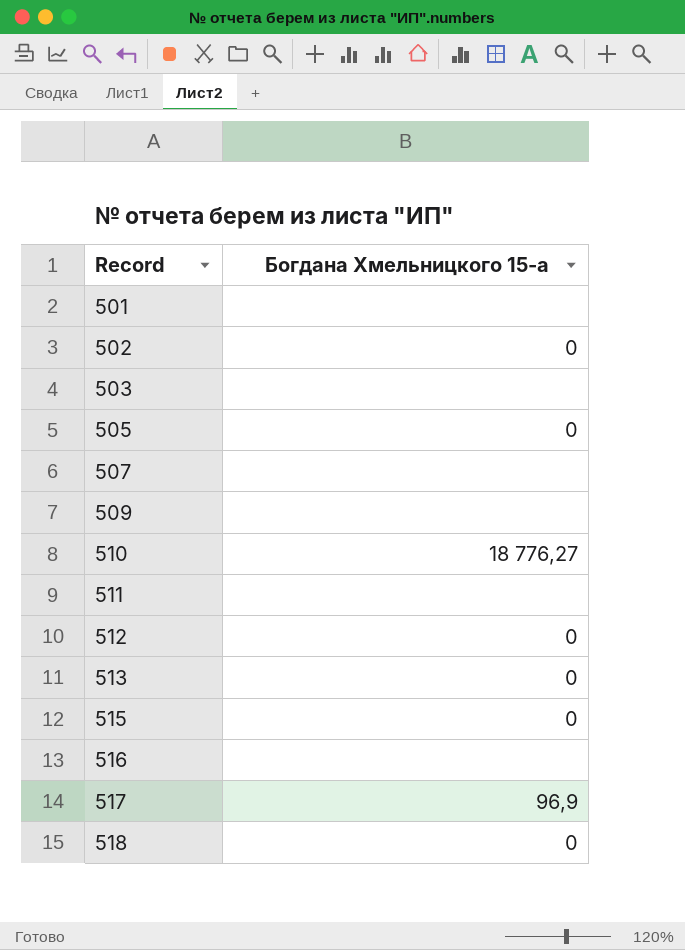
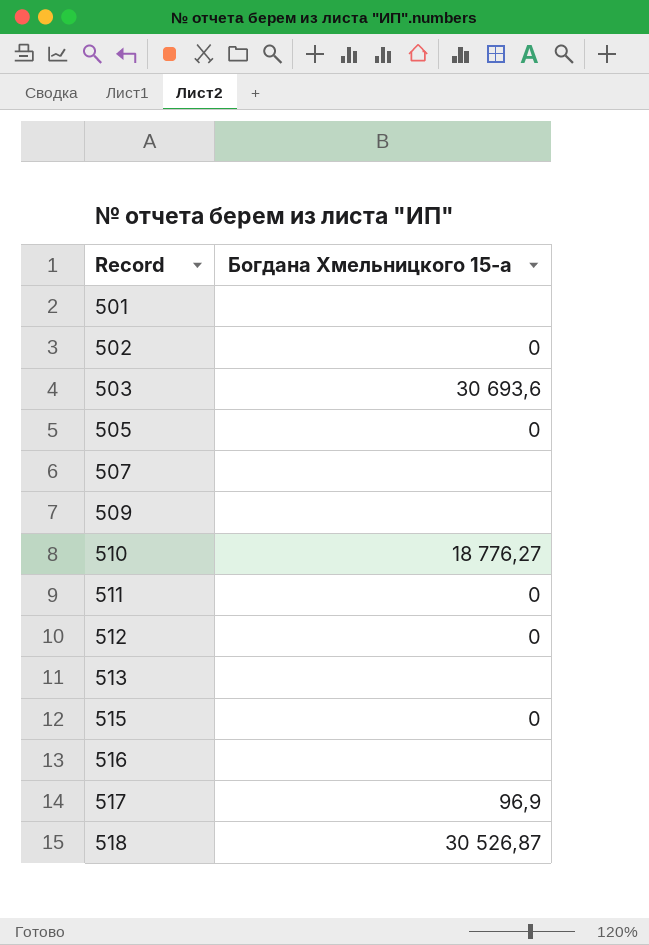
503 | Богдана Хмельницкого 15-а: none -> 30 693,6
511 | Богдана Хмельницкого 15-а: none -> 0
513 | Богдана Хмельницкого 15-а: 0 -> none
518 | Богдана Хмельницкого 15-а: 0 -> 30 526,87

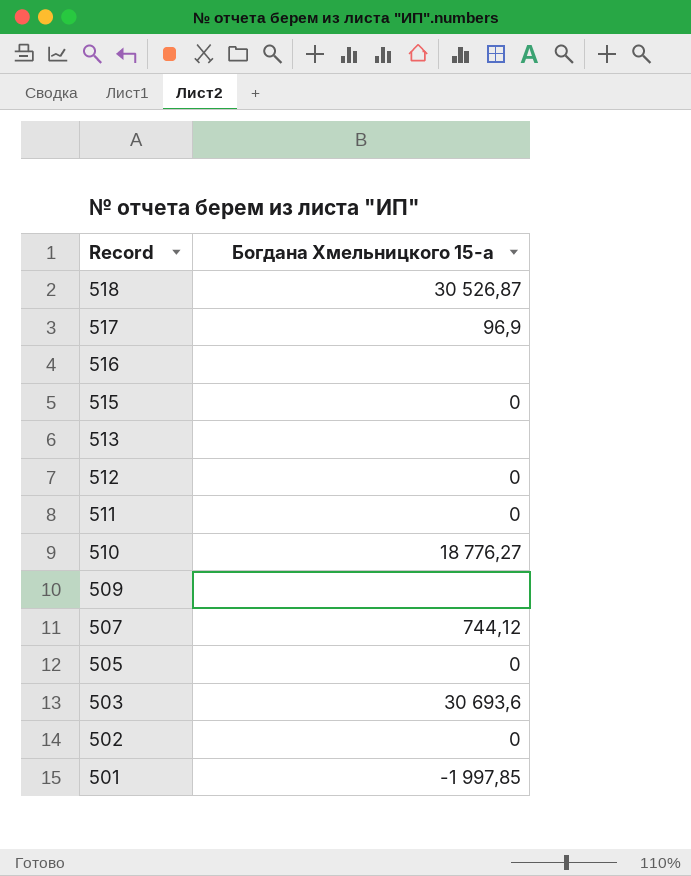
row order: Record ascending -> Record descending
507 | Богдана Хмельницкого 15-а: none -> 744,12
501 | Богдана Хмельницкого 15-а: none -> -1 997,85

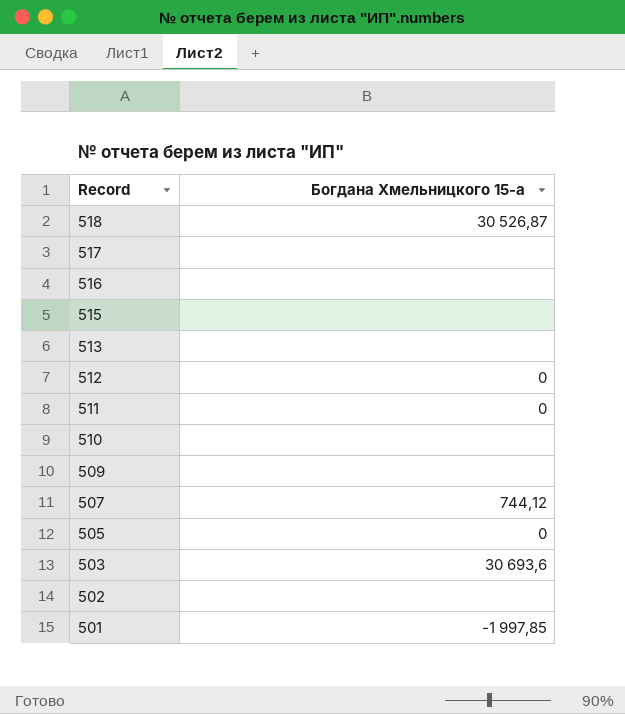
517 | Богдана Хмельницкого 15-а: 96,9 -> none
515 | Богдана Хмельницкого 15-а: 0 -> none
510 | Богдана Хмельницкого 15-а: 18 776,27 -> none
502 | Богдана Хмельницкого 15-а: 0 -> none

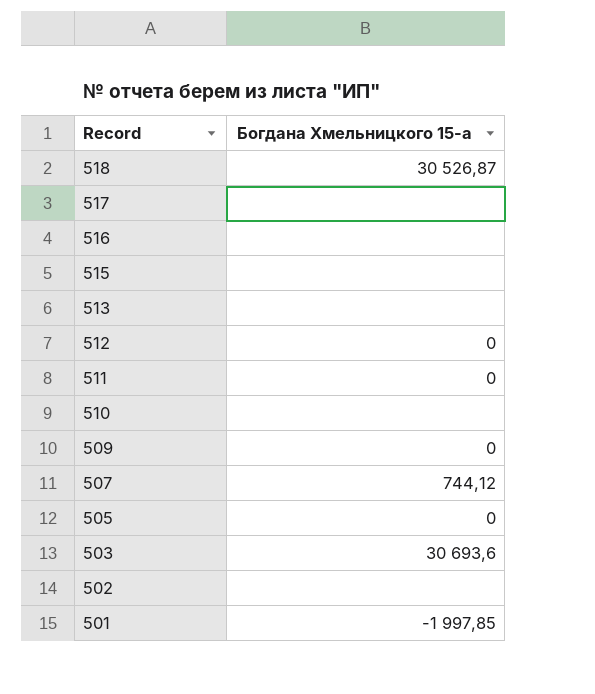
509 | Богдана Хмельницкого 15-а: none -> 0

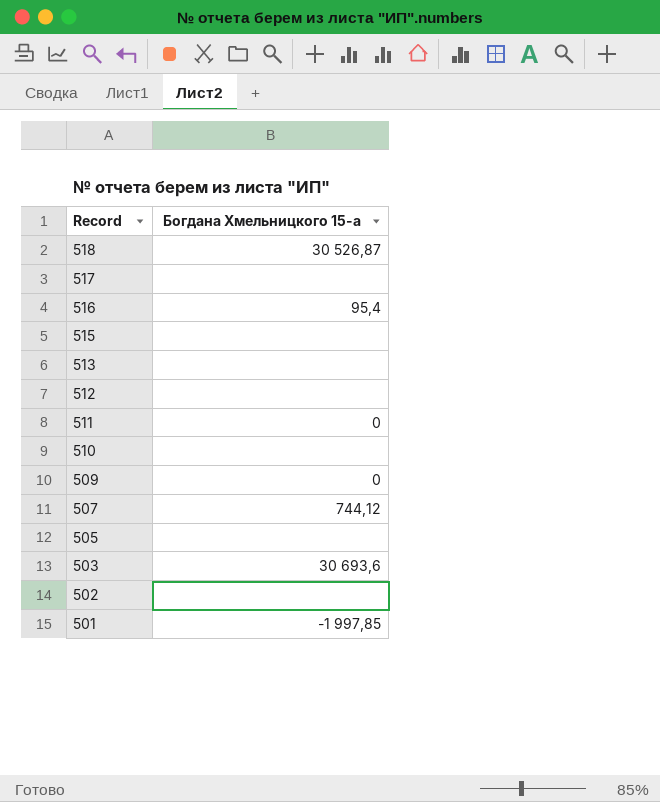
516 | Богдана Хмельницкого 15-а: none -> 95,4
512 | Богдана Хмельницкого 15-а: 0 -> none
505 | Богдана Хмельницкого 15-а: 0 -> none

